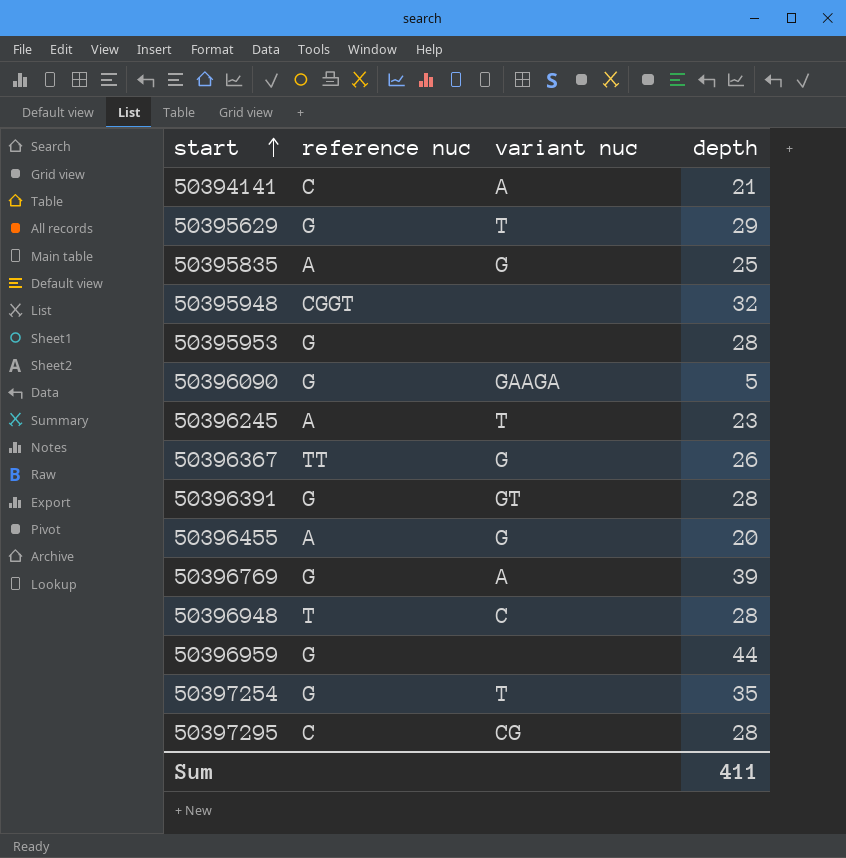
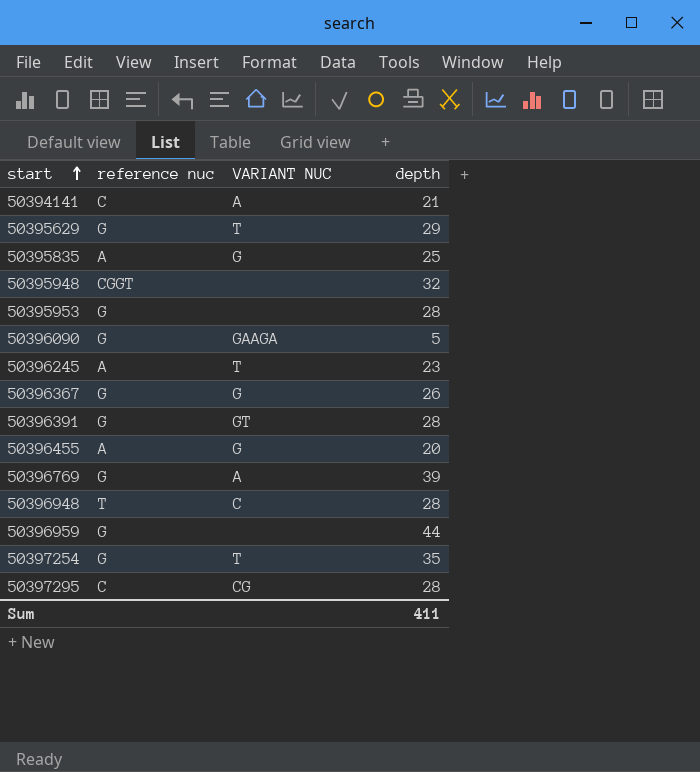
column name: variant nuc -> VARIANT NUC
50396367 | reference nuc: TT -> G

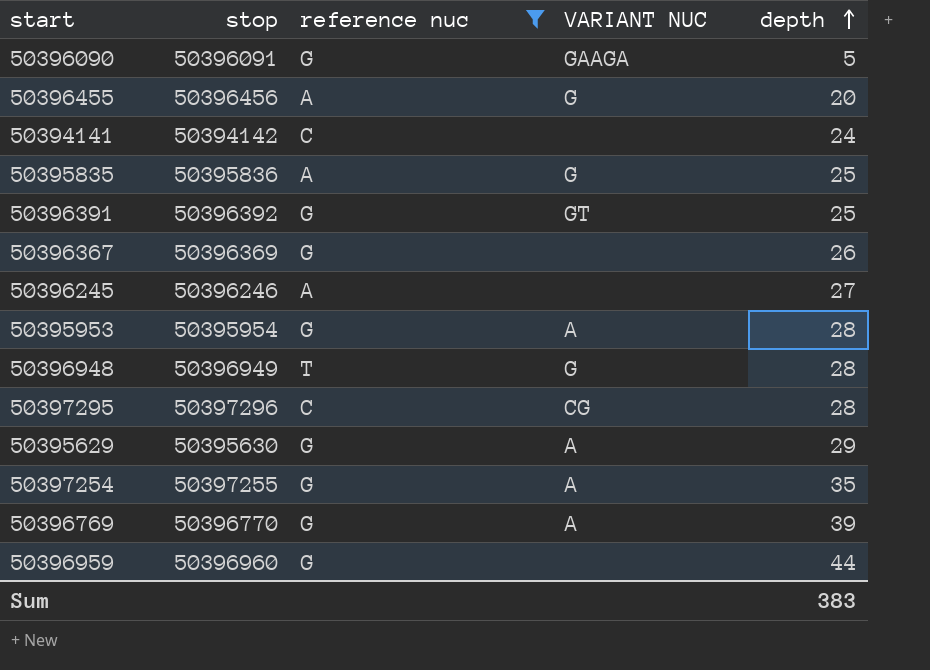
filter: none -> reference nuc != CGGT
row order: start ascending -> depth ascending
column stop | position: none -> 2
50394141 | VARIANT NUC: A -> none
50394141 | depth: 21 -> 24
50396391 | depth: 28 -> 25
50396367 | VARIANT NUC: G -> none
50396245 | VARIANT NUC: T -> none
50396245 | depth: 23 -> 27
50395953 | VARIANT NUC: none -> A
50396948 | VARIANT NUC: C -> G
50395629 | VARIANT NUC: T -> A
50397254 | VARIANT NUC: T -> A
Sum | depth: 411 -> 383

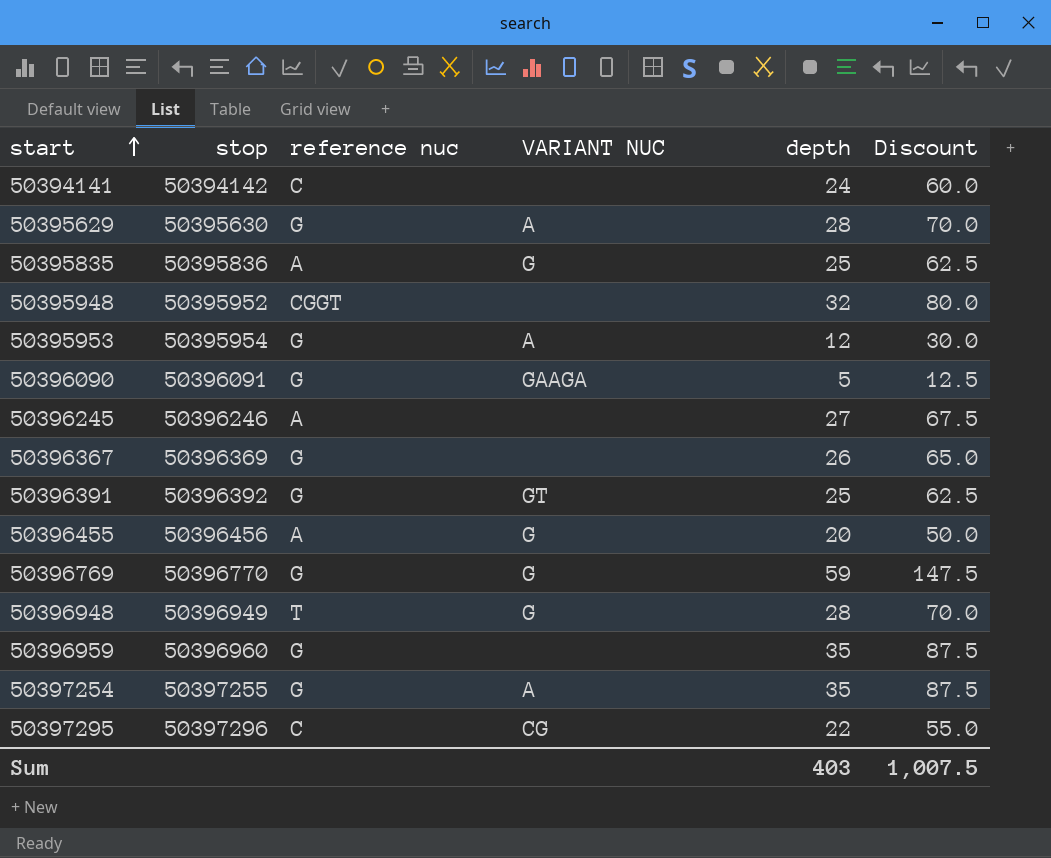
filter: reference nuc != CGGT -> none
row order: depth ascending -> start ascending
column Discount | formula: none -> [depth] * 2.5
50395629 | depth: 29 -> 28
50395953 | depth: 28 -> 12
50396769 | VARIANT NUC: A -> G
50396769 | depth: 39 -> 59
50396959 | depth: 44 -> 35
50397295 | depth: 28 -> 22
Sum | depth: 383 -> 403

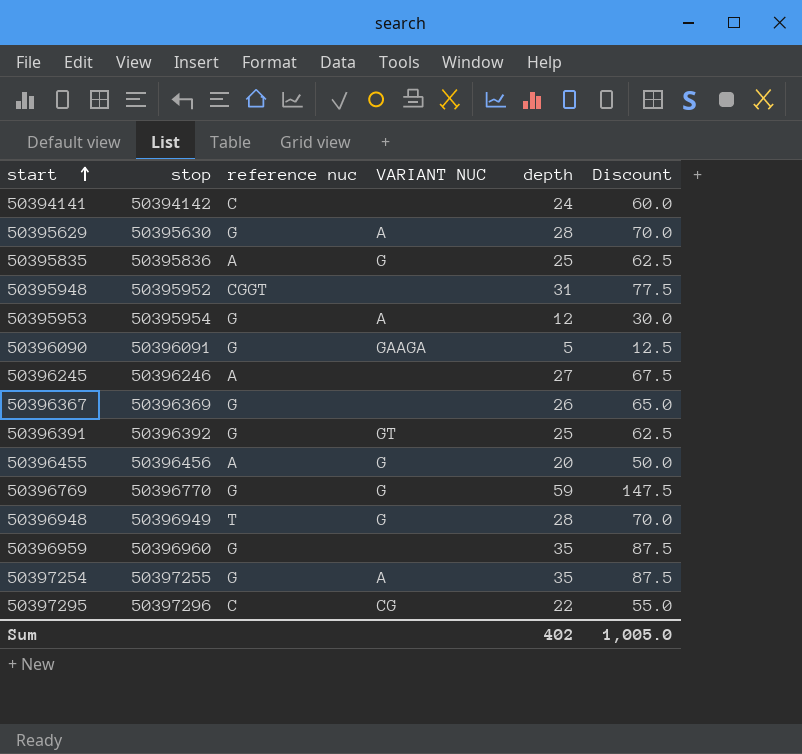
50395948 | depth: 32 -> 31
50395948 | Discount: 80.0 -> 77.5
Sum | depth: 403 -> 402
Sum | Discount: 1,007.5 -> 1,005.0

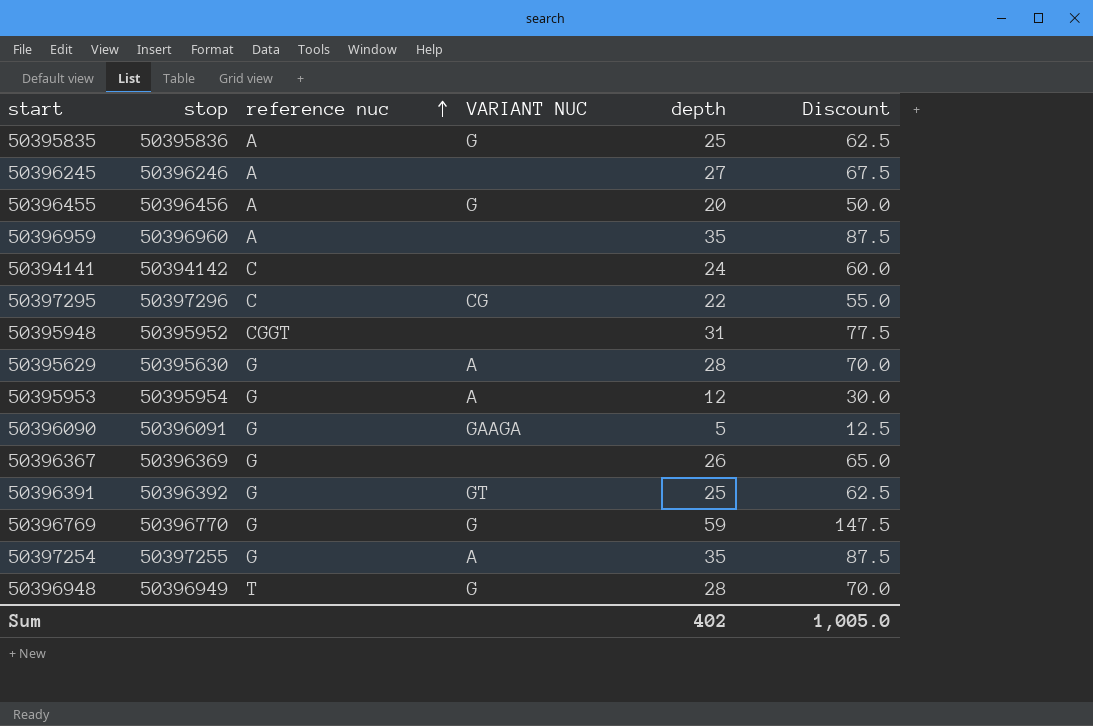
row order: start ascending -> reference nuc ascending
50396959 | reference nuc: G -> A

